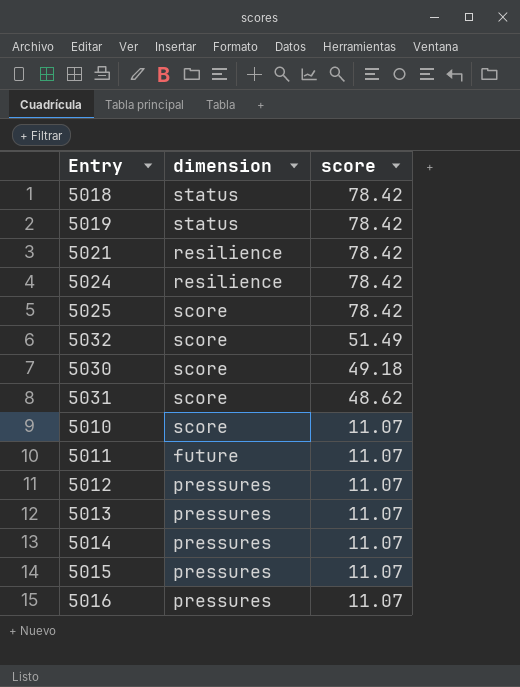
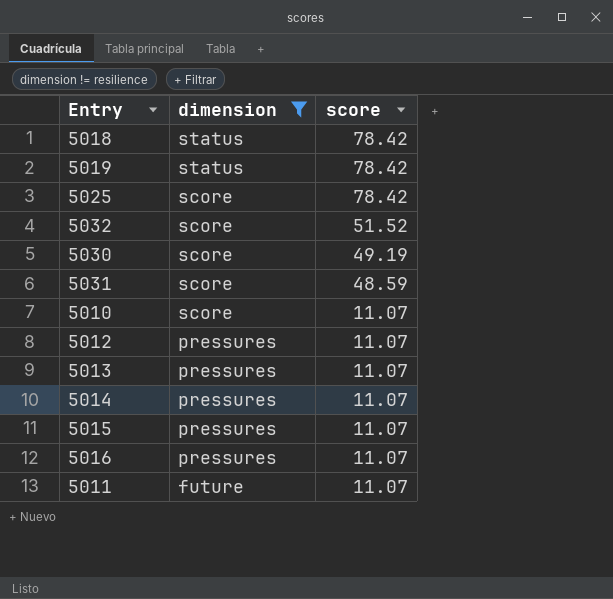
filter: none -> dimension != resilience
row order: score descending -> dimension descending
5032 | score: 51.49 -> 51.52
5030 | score: 49.18 -> 49.19
5031 | score: 48.62 -> 48.59

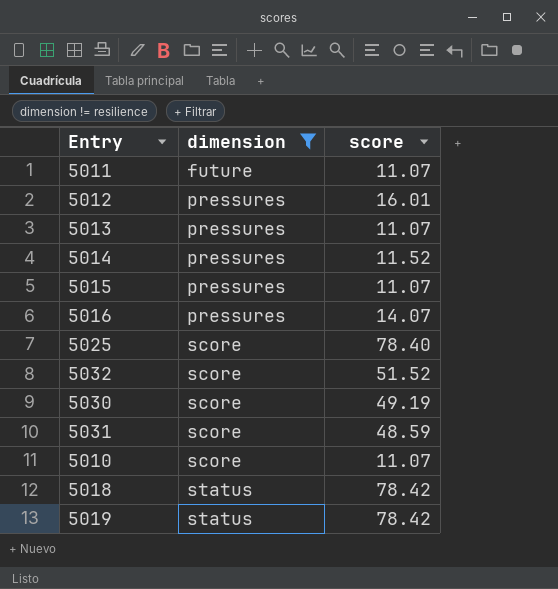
row order: dimension descending -> dimension ascending
5012 | score: 11.07 -> 16.01
5014 | score: 11.07 -> 11.52
5016 | score: 11.07 -> 14.07
5025 | score: 78.42 -> 78.40

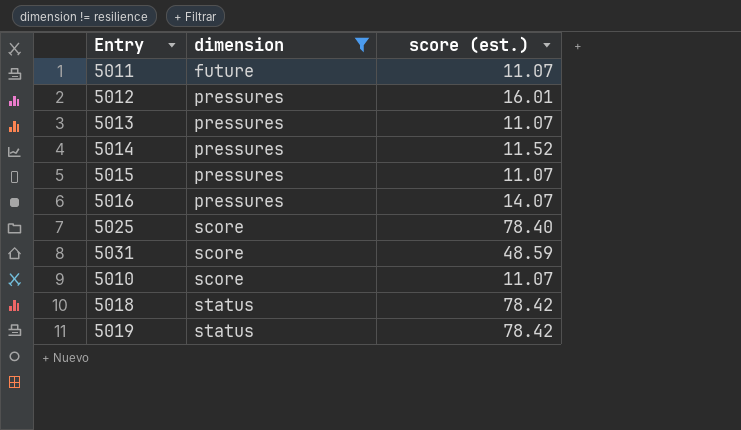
column name: score -> score (est.)
row 5032: score | 51.52 -> none
row 5030: score | 49.19 -> none

